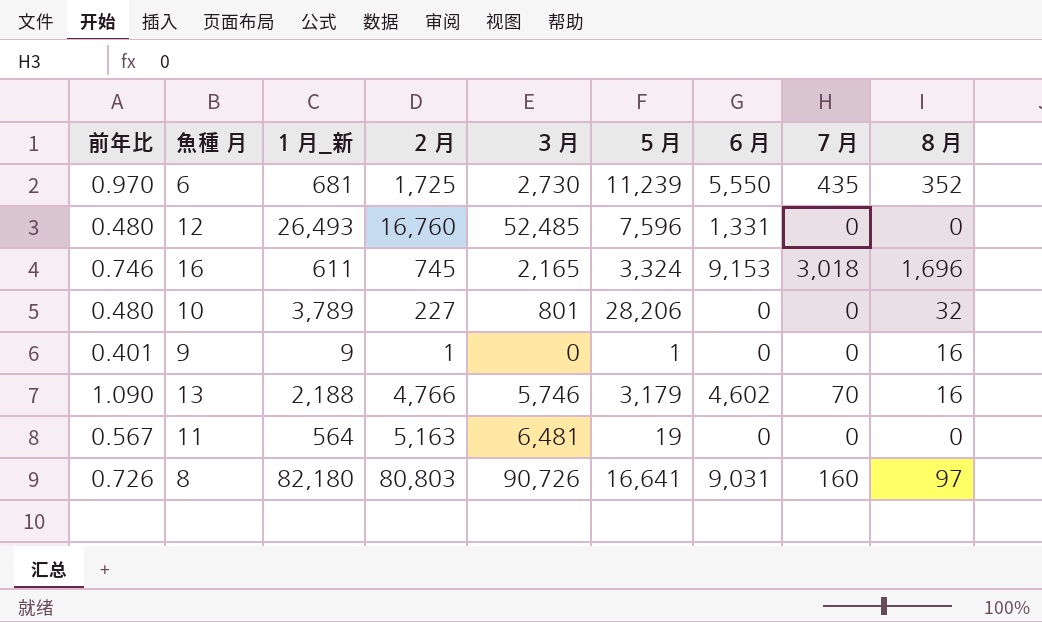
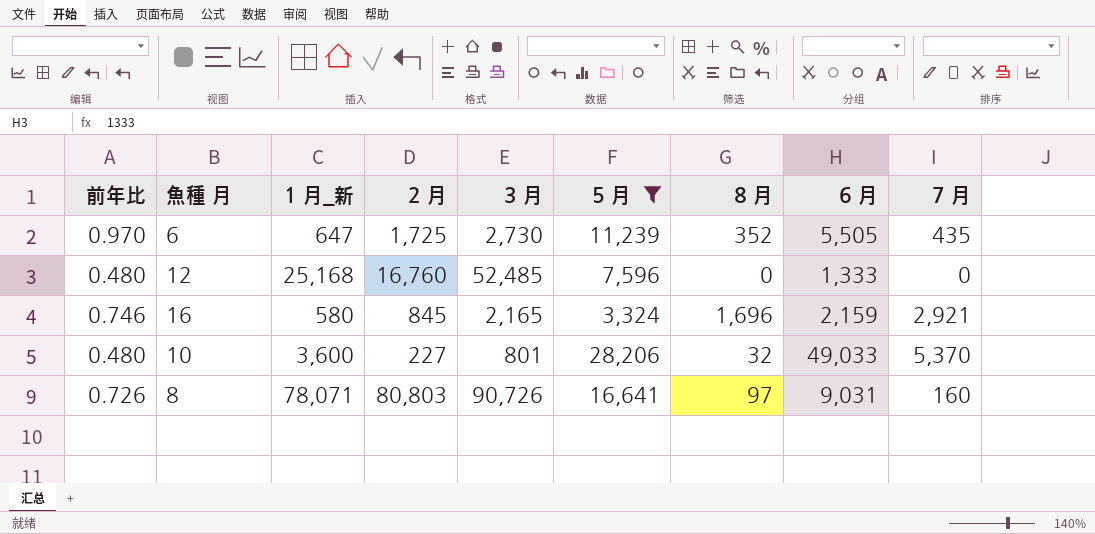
filter: none -> 5 月 >= 3,324
column 8 月 | position: 9 -> 7
6 | 1 月_新: 681 -> 647
6 | 6 月: 5,550 -> 5,505
12 | 1 月_新: 26,493 -> 25,168
12 | 6 月: 1,331 -> 1,333
16 | 1 月_新: 611 -> 580
16 | 2 月: 745 -> 845
16 | 6 月: 9,153 -> 2,159
16 | 7 月: 3,018 -> 2,921
10 | 1 月_新: 3,789 -> 3,600
10 | 6 月: 0 -> 49,033
10 | 7 月: 0 -> 5,370
8 | 1 月_新: 82,180 -> 78,071

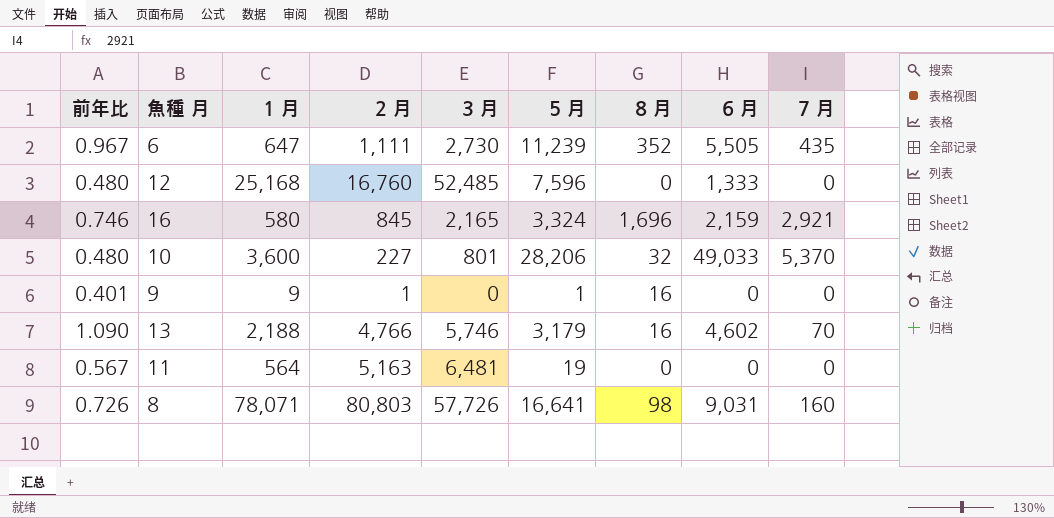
filter: 5 月 >= 3,324 -> none
column name: 1 月_新 -> 1 月
6 | 前年比: 0.970 -> 0.967
6 | 2 月: 1,725 -> 1,111
8 | 3 月: 90,726 -> 57,726
8 | 8 月: 97 -> 98

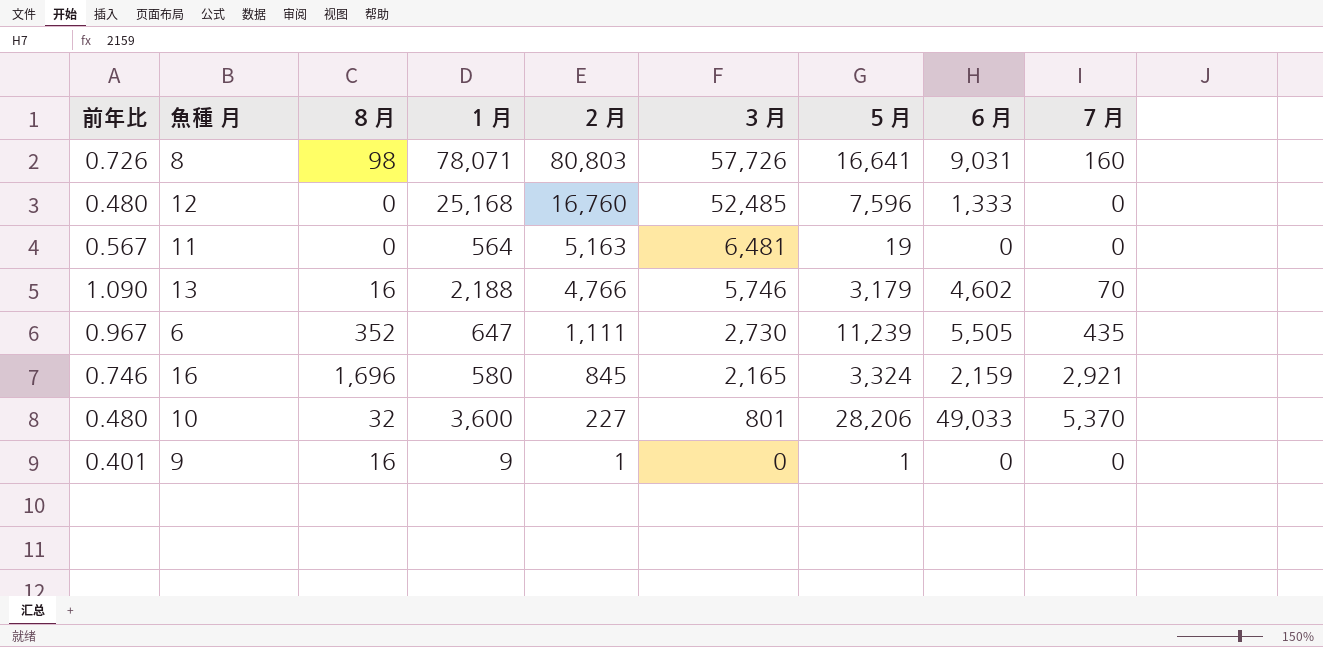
row order: none -> 2 月 descending
column 8 月 | position: 7 -> 3

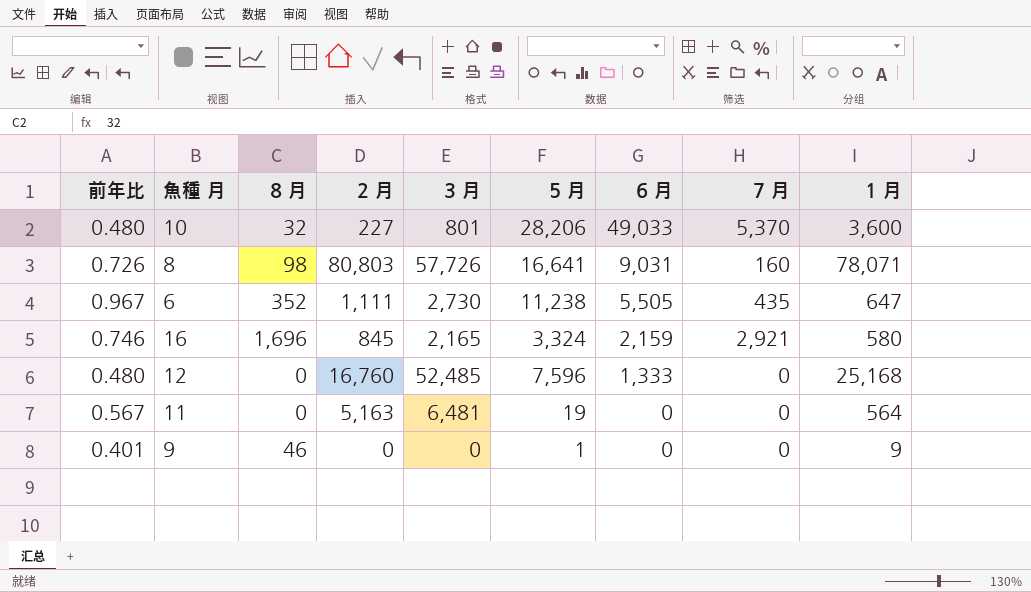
row order: 2 月 descending -> 6 月 descending
column 1 月 | position: 4 -> 9
row 13: 1.090 | 16 | 2,188 | 4,766 | 5,746 | 3,179 | 4,602 | 70 -> none
6 | 5 月: 11,239 -> 11,238
9 | 8 月: 16 -> 46
9 | 2 月: 1 -> 0

